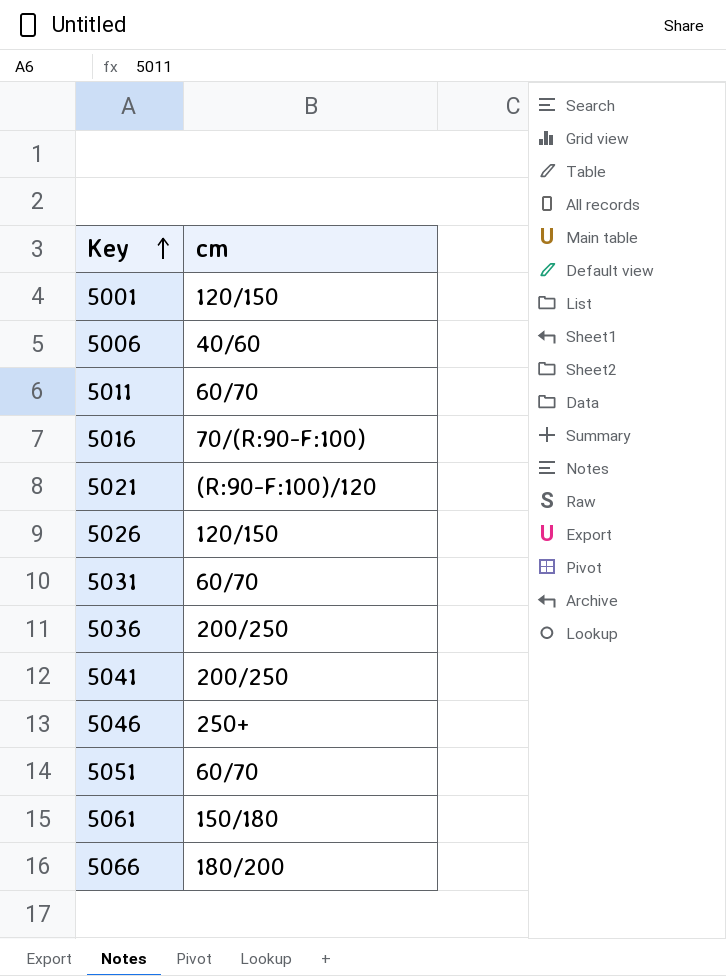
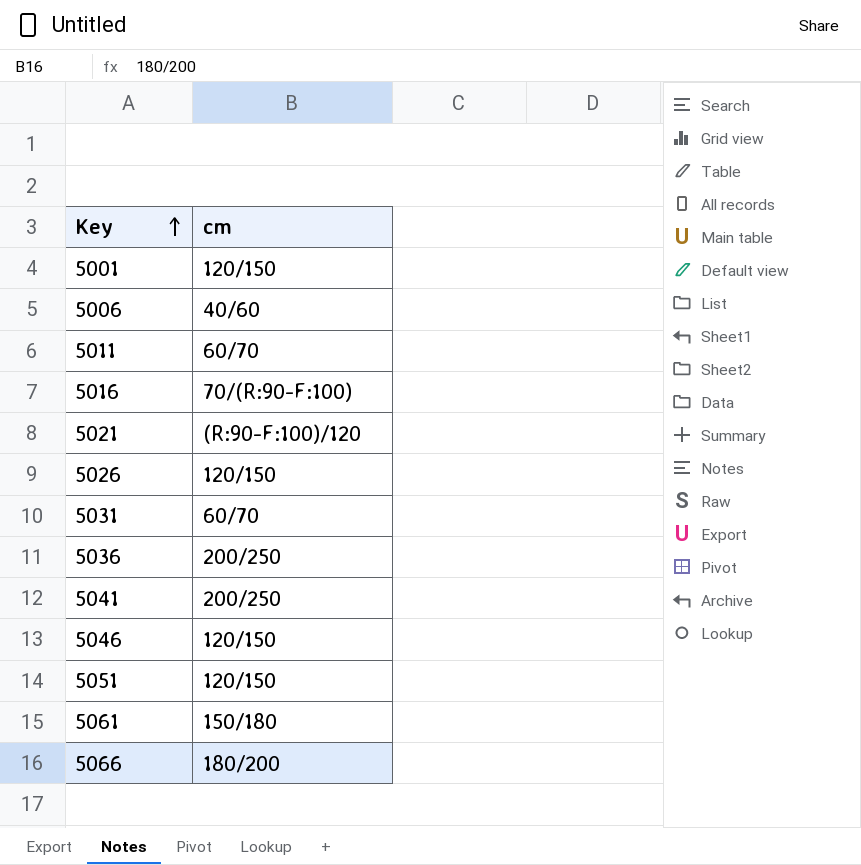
5046 | cm: 250+ -> 120/150
5051 | cm: 60/70 -> 120/150

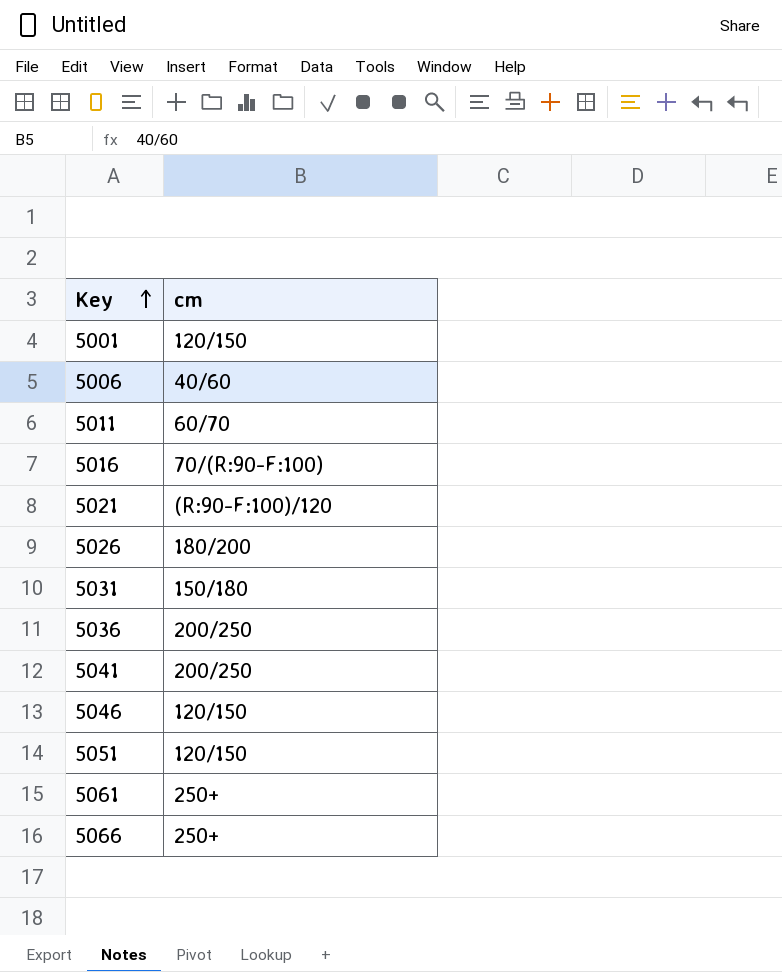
5026 | cm: 120/150 -> 180/200
5031 | cm: 60/70 -> 150/180
5061 | cm: 150/180 -> 250+
5066 | cm: 180/200 -> 250+

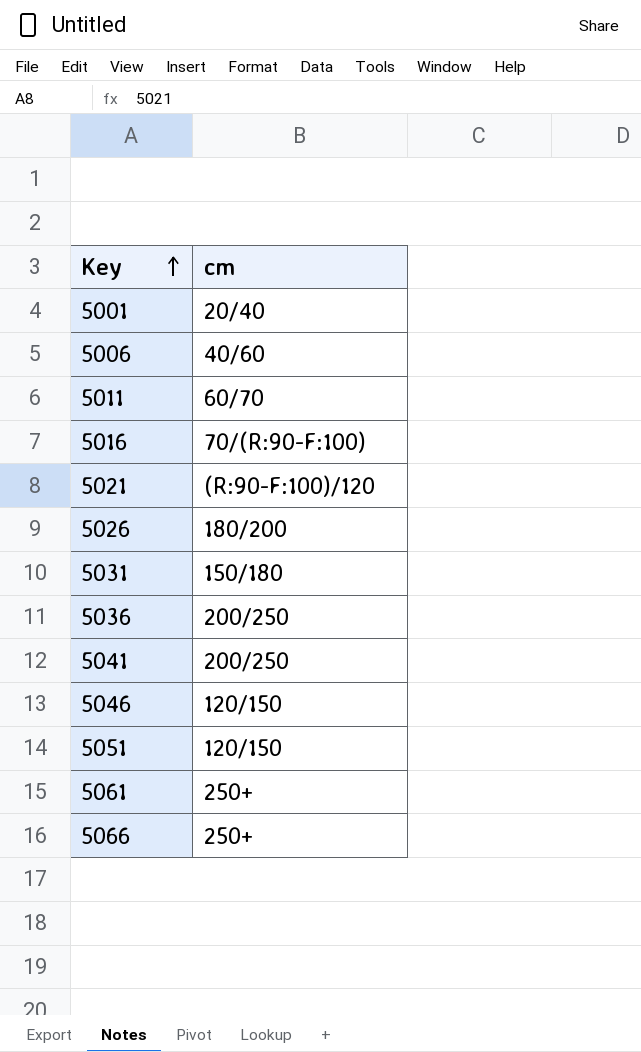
5001 | cm: 120/150 -> 20/40

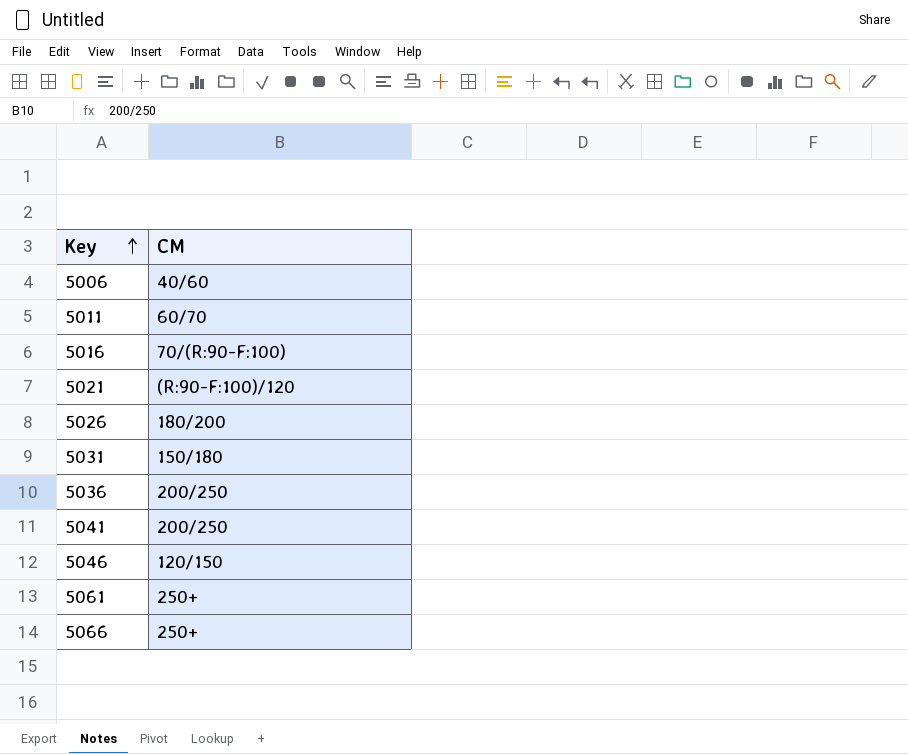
column name: cm -> CM
row 5001: 20/40 -> none
row 5051: 120/150 -> none

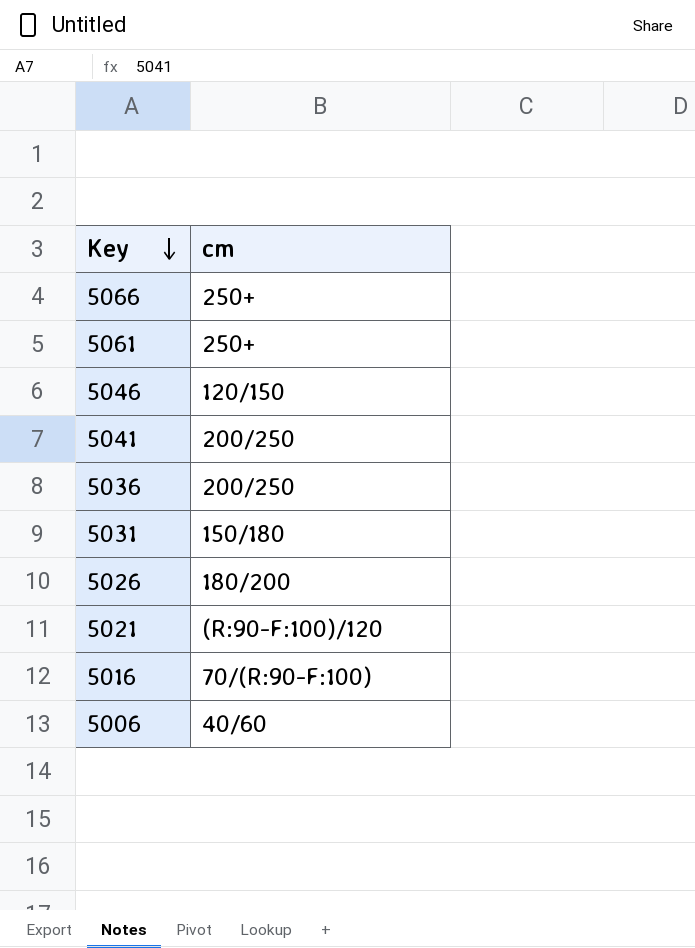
row order: Key ascending -> Key descending
column name: CM -> cm
row 5011: 60/70 -> none

